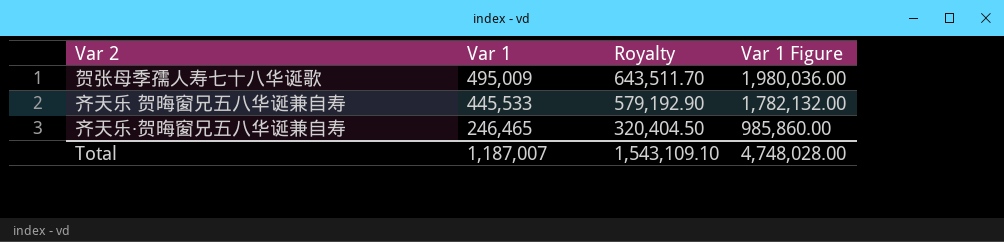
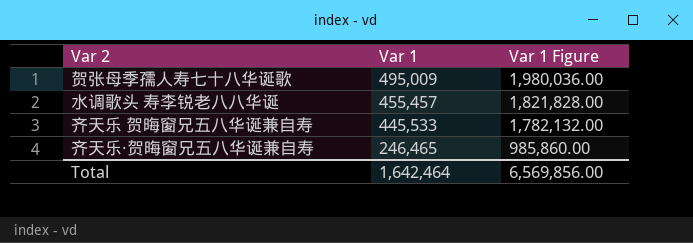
column Royalty | formula: [Var 1] * 1.3 -> none
row 水调歌头 寿李锐老八八华诞: none -> 455,457 | 1,821,828.00
Total | Var 1: 1,187,007 -> 1,642,464
Total | Var 1 Figure: 4,748,028.00 -> 6,569,856.00

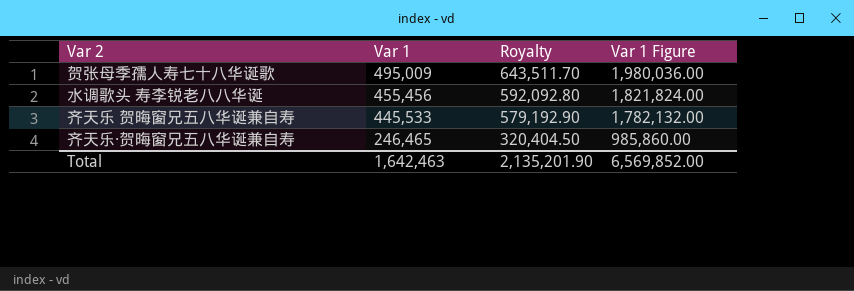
column Royalty | formula: none -> [Var 1] * 1.3
水调歌头 寿李锐老八八华诞 | Var 1: 455,457 -> 455,456
水调歌头 寿李锐老八八华诞 | Var 1 Figure: 1,821,828.00 -> 1,821,824.00
Total | Var 1: 1,642,464 -> 1,642,463
Total | Var 1 Figure: 6,569,856.00 -> 6,569,852.00

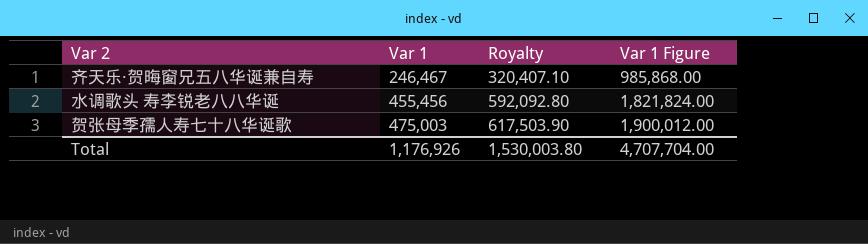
row order: Var 1 descending -> Var 1 ascending
row 齐天乐 贺晦窗兄五八华诞兼自寿: 445,533 | 579,192.90 | 1,782,132.00 -> none
齐天乐·贺晦窗兄五八华诞兼自寿 | Var 1: 246,465 -> 246,467
齐天乐·贺晦窗兄五八华诞兼自寿 | Royalty: 320,404.50 -> 320,407.10
齐天乐·贺晦窗兄五八华诞兼自寿 | Var 1 Figure: 985,860.00 -> 985,868.00
贺张母季孺人寿七十八华诞歌 | Var 1: 495,009 -> 475,003
贺张母季孺人寿七十八华诞歌 | Royalty: 643,511.70 -> 617,503.90
贺张母季孺人寿七十八华诞歌 | Var 1 Figure: 1,980,036.00 -> 1,900,012.00
Total | Var 1: 1,642,463 -> 1,176,926
Total | Royalty: 2,135,201.90 -> 1,530,003.80
Total | Var 1 Figure: 6,569,852.00 -> 4,707,704.00

